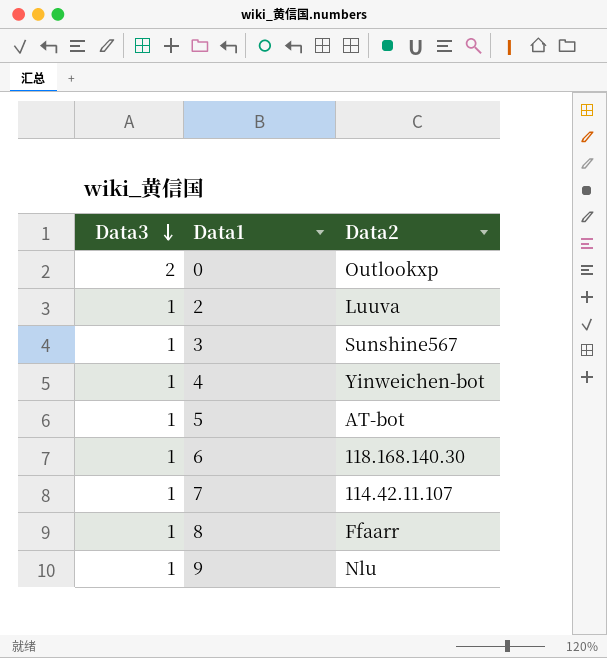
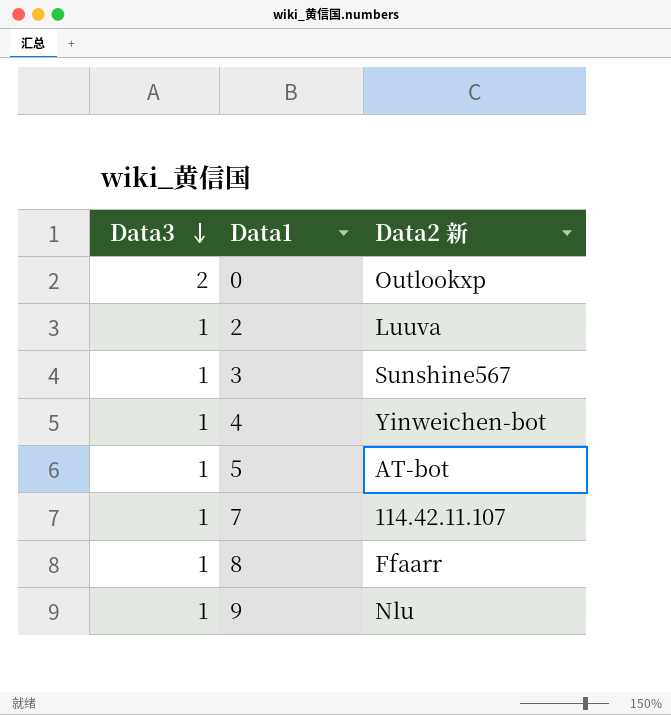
column name: Data2 -> Data2 新
row 6: 1 | 118.168.140.30 -> none

